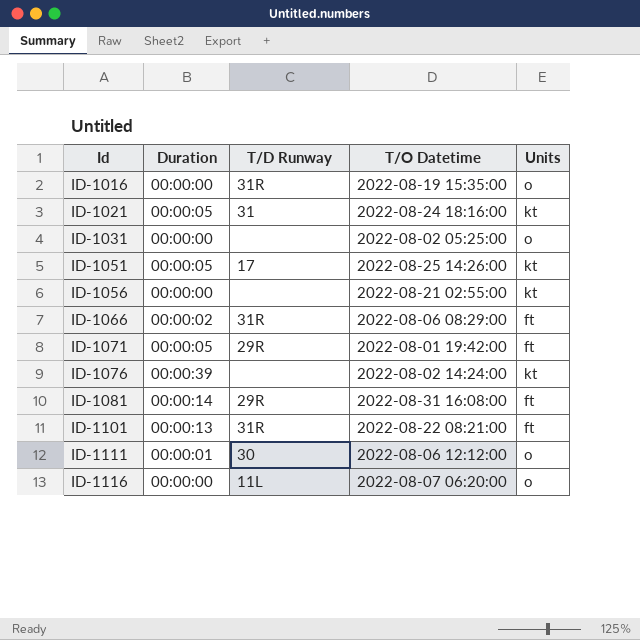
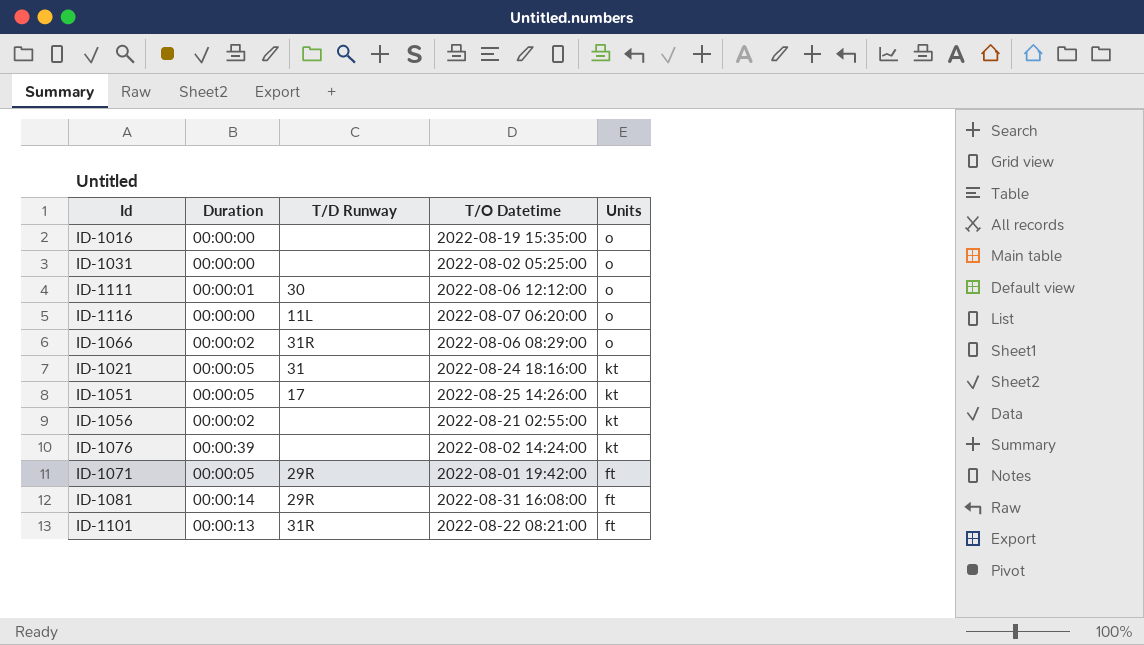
row order: Id ascending -> Units descending
ID-1016 | T/D Runway: 31R -> none
ID-1066 | Units: ft -> o
ID-1056 | Duration: 00:00:00 -> 00:00:02

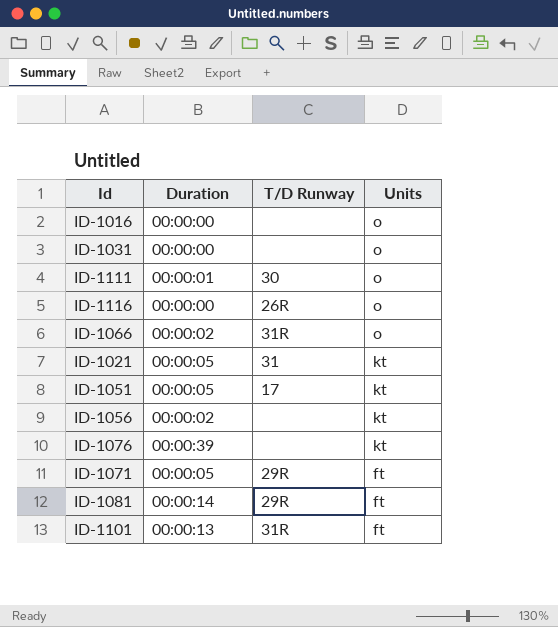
column T/O Datetime | position: 4 -> none
ID-1116 | T/D Runway: 11L -> 26R

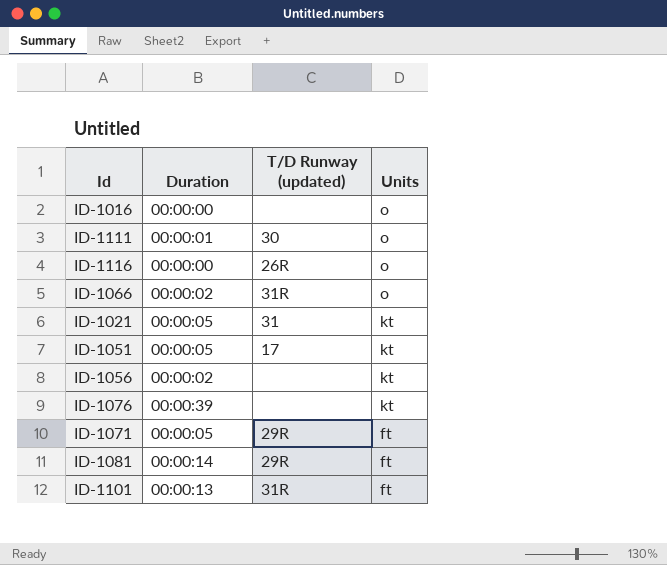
column name: T/D Runway -> T/D Runway (updated)
row ID-1031: 00:00:00 | none | o -> none

